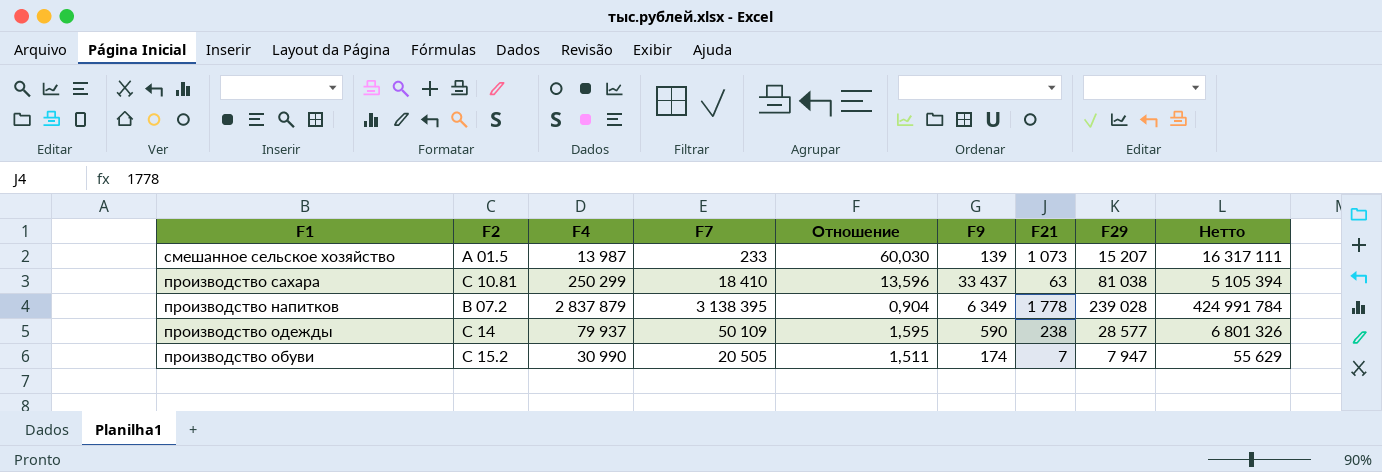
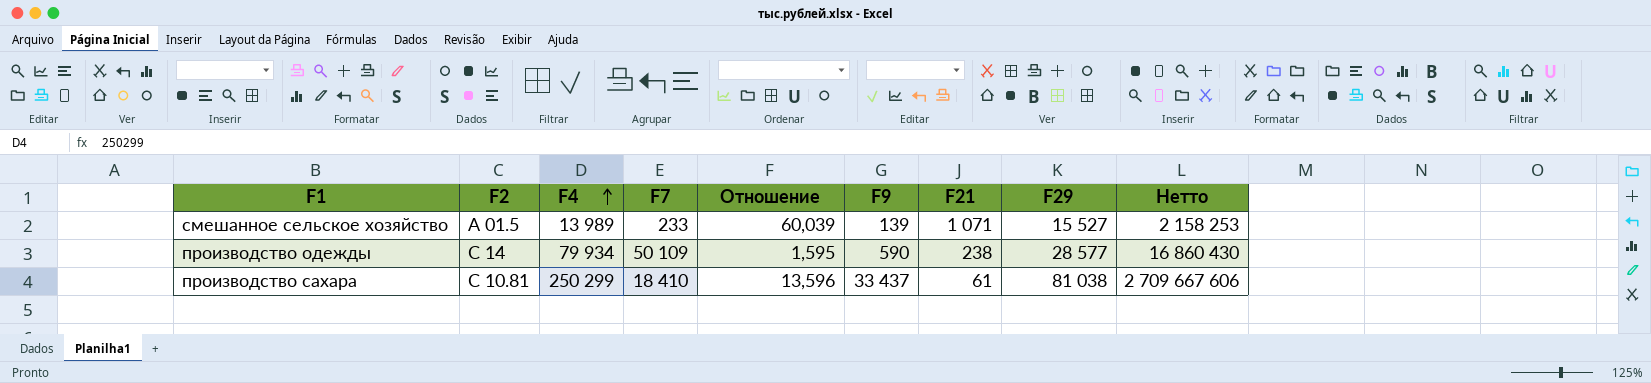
row order: none -> F4 ascending
column Нетто | formula: [F21] * [F29] -> [F9] * [F29]
row производство напитков: В 07.2 | 2 837 879 | 3 138 395 | 0,904 | 6 349 | 1 778 | 239 028 | 424 991 784 -> none
row производство обуви: С 15.2 | 30 990 | 20 505 | 1,511 | 174 | 7 | 7 947 | 55 629 -> none
смешанное сельское хозяйство | F4: 13 987 -> 13 989
смешанное сельское хозяйство | Отношение: 60,030 -> 60,039
смешанное сельское хозяйство | F21: 1 073 -> 1 071
смешанное сельское хозяйство | F29: 15 207 -> 15 527
производство одежды | F4: 79 937 -> 79 934
производство сахара | F21: 63 -> 61

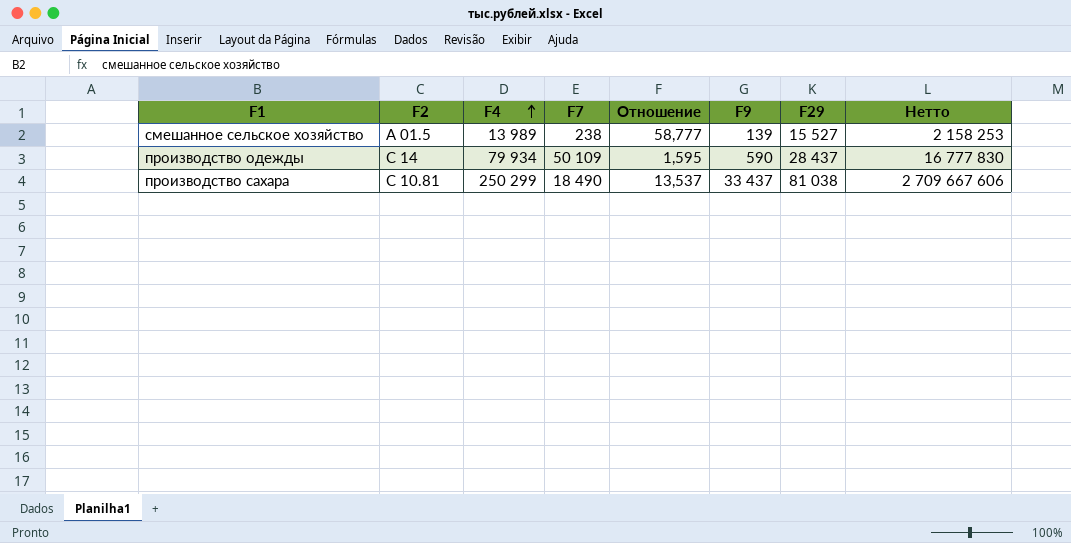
column F21 | position: 7 -> none
смешанное сельское хозяйство | F7: 233 -> 238
смешанное сельское хозяйство | Отношение: 60,039 -> 58,777
производство одежды | F29: 28 577 -> 28 437
производство одежды | Нетто: 16 860 430 -> 16 777 830
производство сахара | F7: 18 410 -> 18 490
производство сахара | Отношение: 13,596 -> 13,537

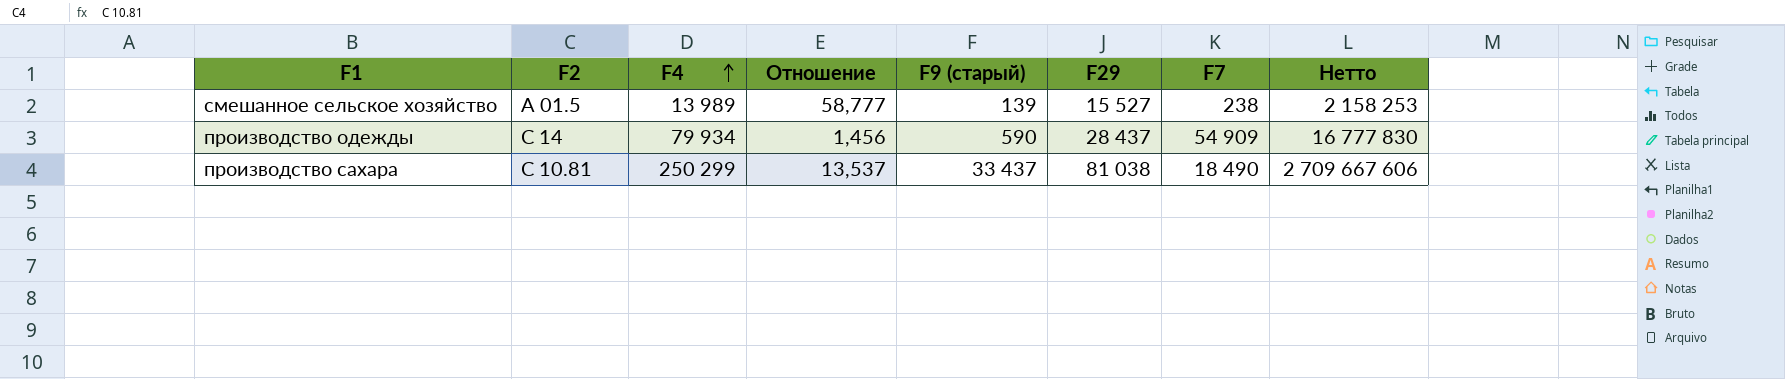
column name: F9 -> F9 (старый)
column F7 | position: 4 -> 7
производство одежды | Отношение: 1,595 -> 1,456
производство одежды | F7: 50 109 -> 54 909

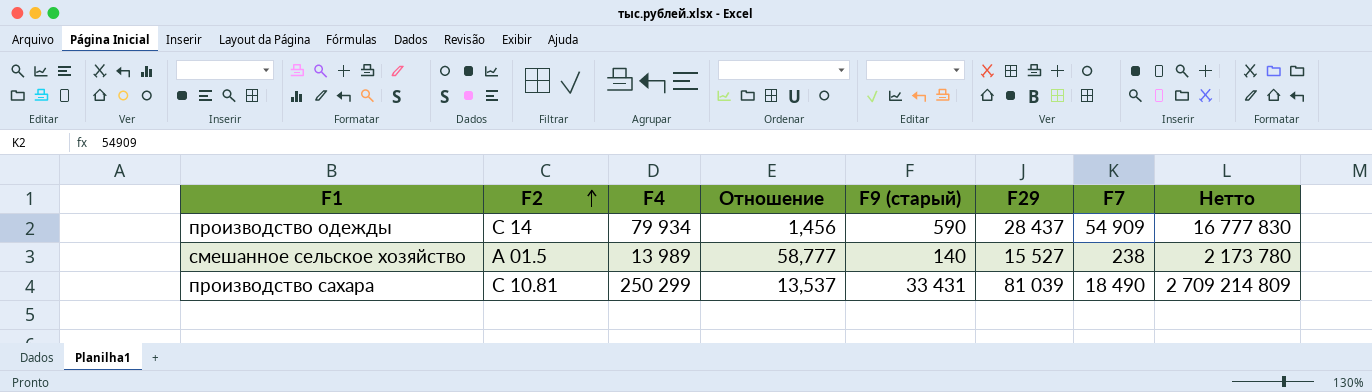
row order: F4 ascending -> F2 ascending
смешанное сельское хозяйство | F9 (старый): 139 -> 140
смешанное сельское хозяйство | Нетто: 2 158 253 -> 2 173 780
производство сахара | F9 (старый): 33 437 -> 33 431
производство сахара | F29: 81 038 -> 81 039
производство сахара | Нетто: 2 709 667 606 -> 2 709 214 809

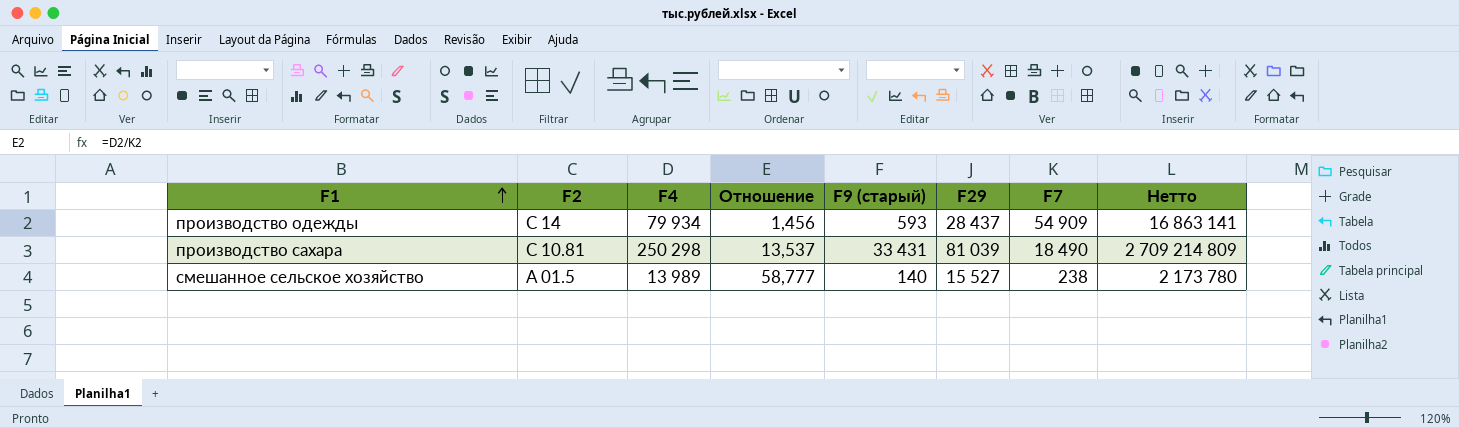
row order: F2 ascending -> F1 ascending
производство одежды | F9 (старый): 590 -> 593
производство одежды | Нетто: 16 777 830 -> 16 863 141
производство сахара | F4: 250 299 -> 250 298

